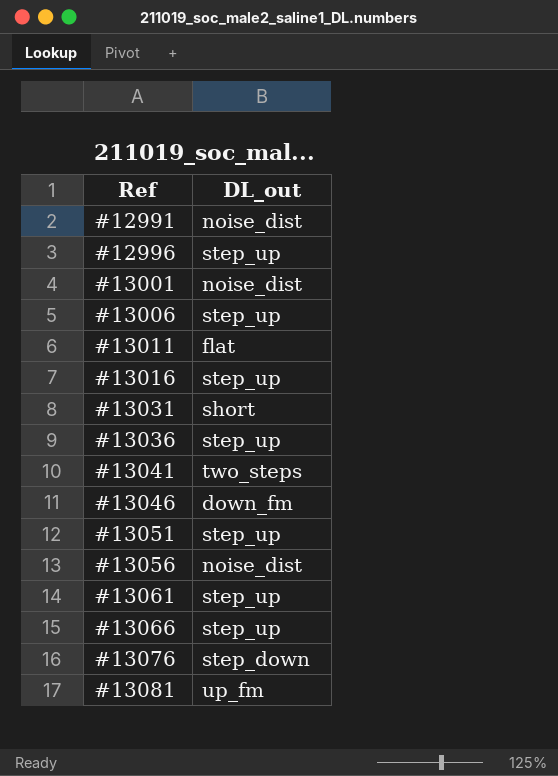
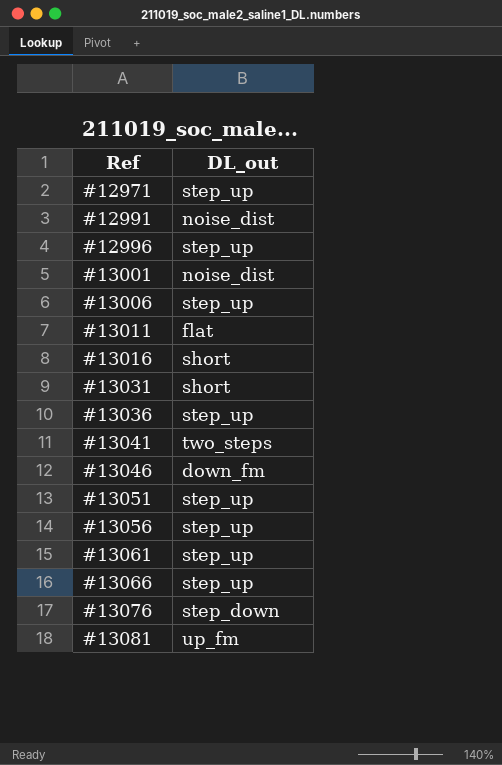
row #12971: none -> step_up
#13016 | DL_out: step_up -> short
#13056 | DL_out: noise_dist -> step_up

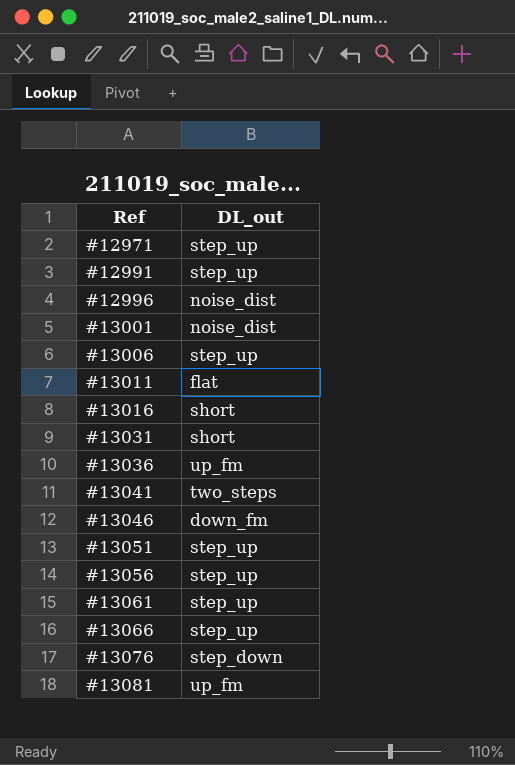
#12991 | DL_out: noise_dist -> step_up
#12996 | DL_out: step_up -> noise_dist
#13036 | DL_out: step_up -> up_fm

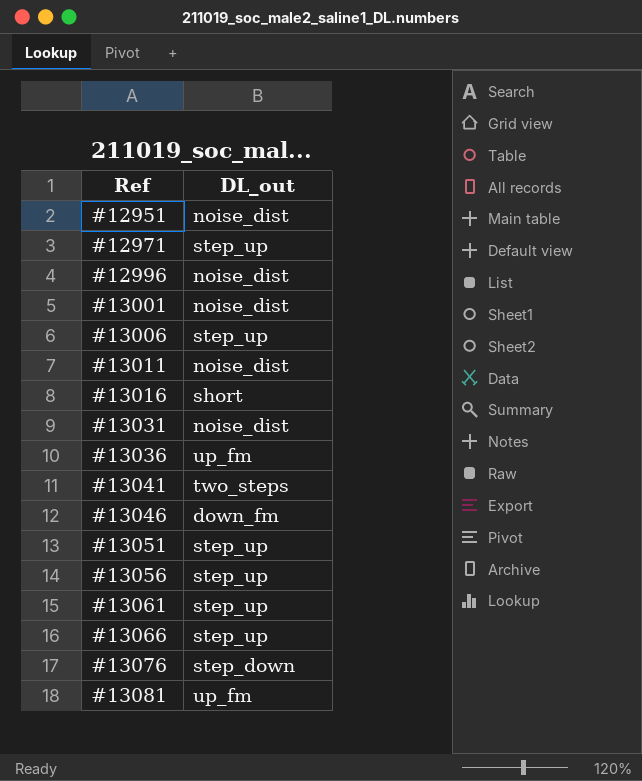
row #12991: step_up -> none
row #12951: none -> noise_dist
#13011 | DL_out: flat -> noise_dist
#13031 | DL_out: short -> noise_dist

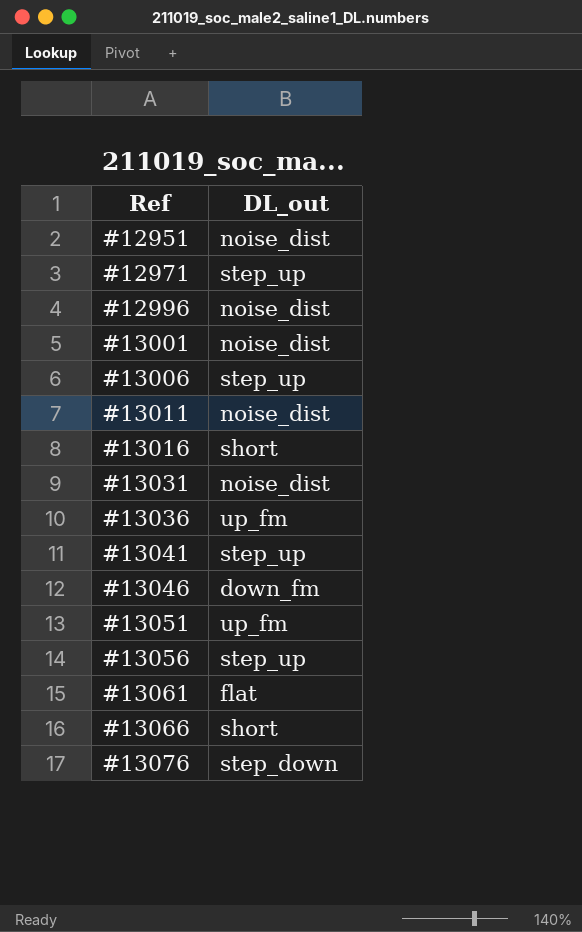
row #13081: up_fm -> none
#13041 | DL_out: two_steps -> step_up
#13051 | DL_out: step_up -> up_fm
#13061 | DL_out: step_up -> flat
#13066 | DL_out: step_up -> short

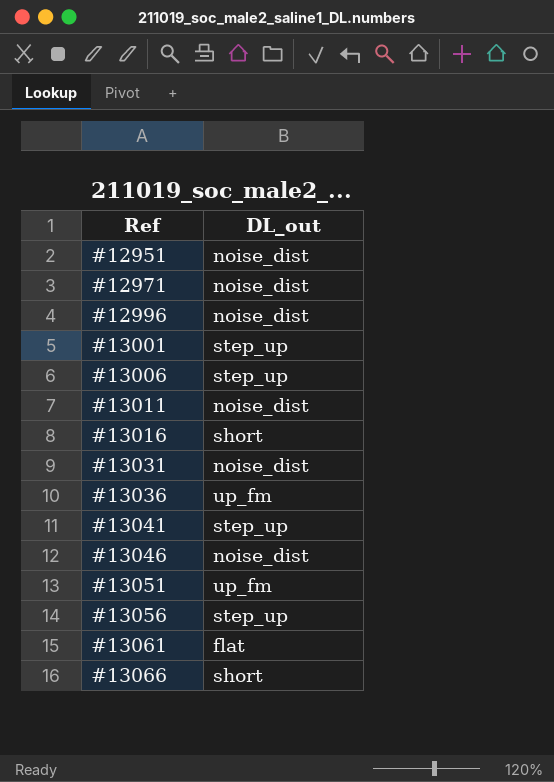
row #13076: step_down -> none
#12971 | DL_out: step_up -> noise_dist
#13001 | DL_out: noise_dist -> step_up
#13046 | DL_out: down_fm -> noise_dist

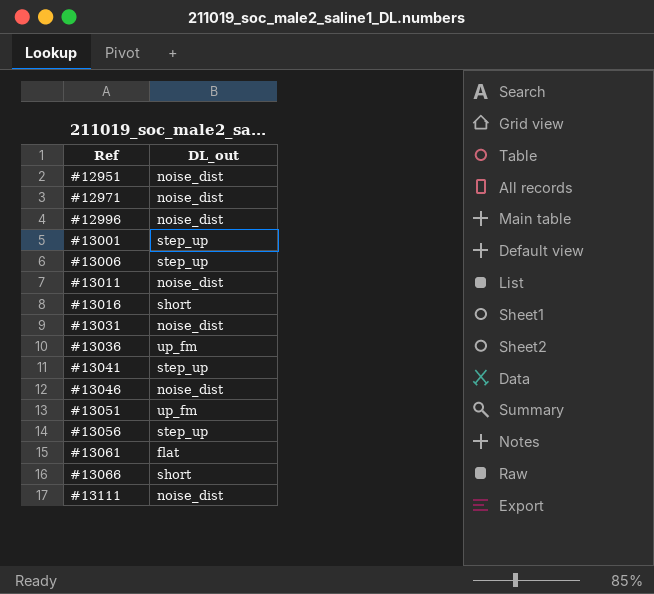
row #13111: none -> noise_dist

